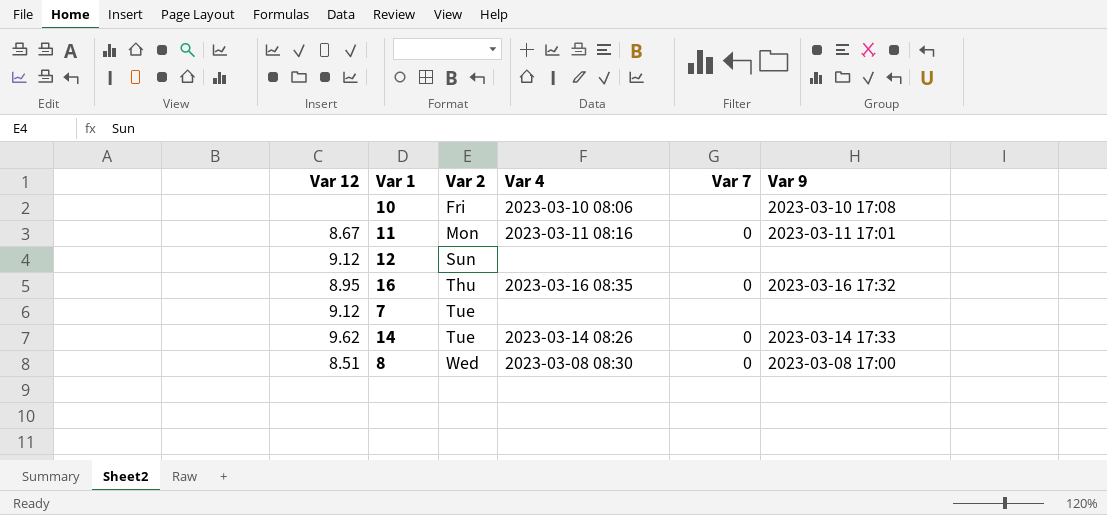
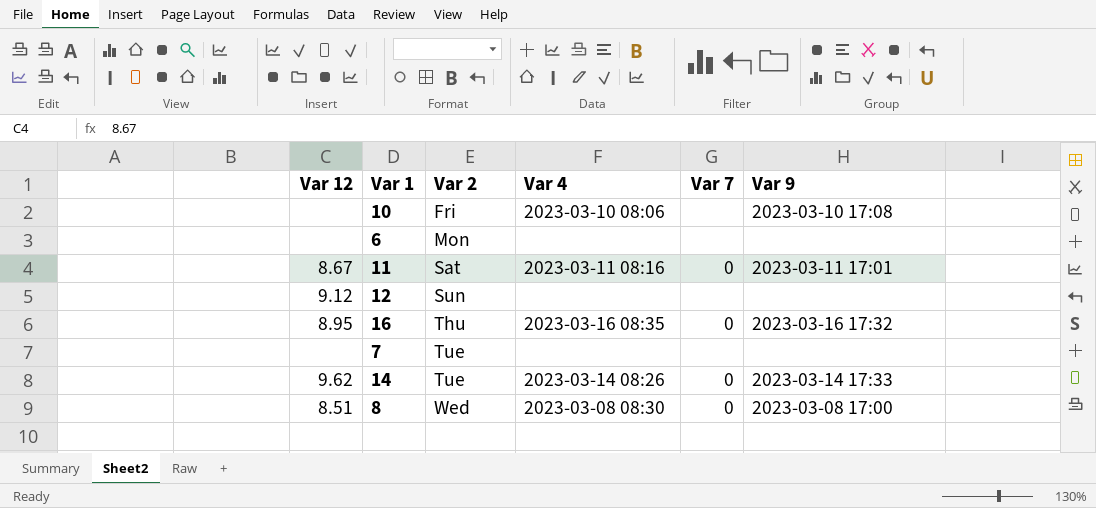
row 6: none -> none | Mon | none | none | none
11 | Var 2: Mon -> Sat
7 | Var 12: 9.12 -> none

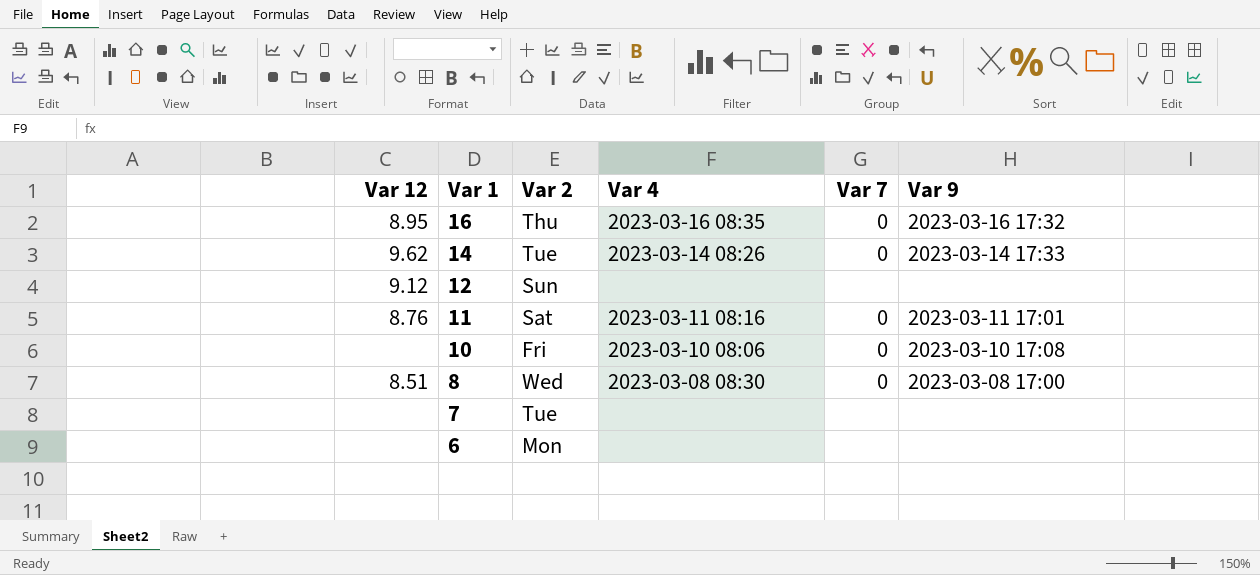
row order: Var 2 ascending -> Var 1 descending
11 | Var 12: 8.67 -> 8.76
10 | Var 7: none -> 0

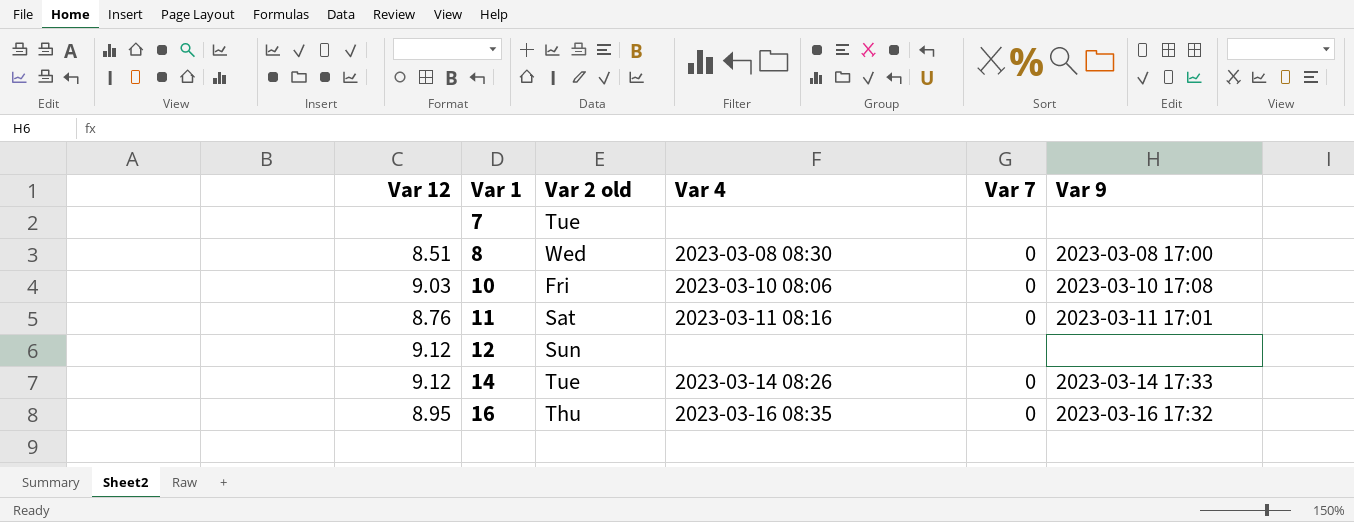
row order: Var 1 descending -> Var 1 ascending
column name: Var 2 -> Var 2 old
row 6: none | Mon | none | none | none -> none
10 | Var 12: none -> 9.03
14 | Var 12: 9.62 -> 9.12

